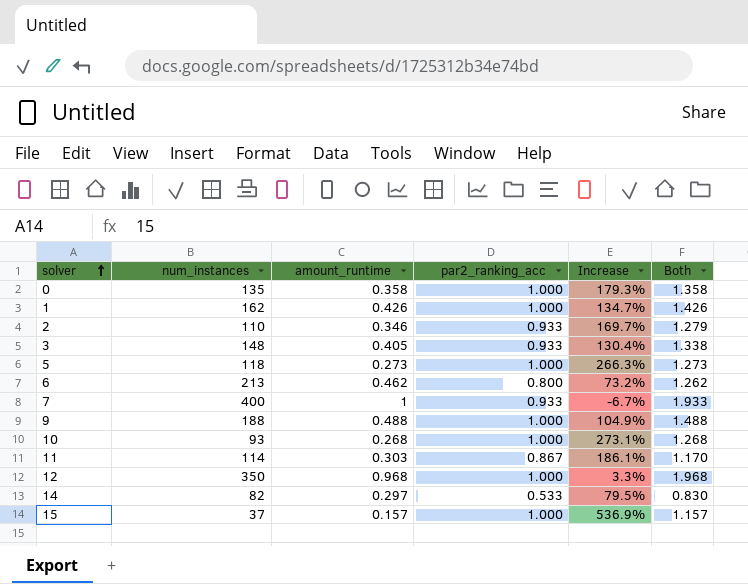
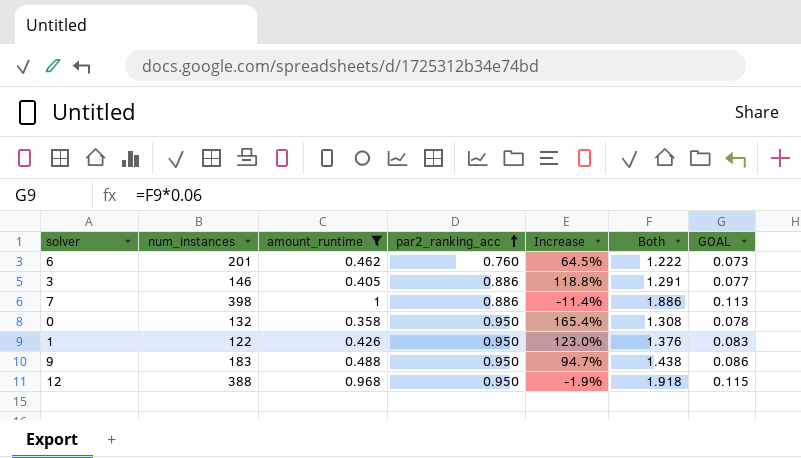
filter: none -> amount_runtime >= 0.358
row order: solver ascending -> par2_ranking_acc ascending
column GOAL | formula: none -> [Both] * 0.06
6 | num_instances: 213 -> 201
6 | par2_ranking_acc: 0.800 -> 0.760
6 | Increase: 73.2% -> 64.5%
6 | Both: 1.262 -> 1.222
3 | num_instances: 148 -> 146
3 | par2_ranking_acc: 0.933 -> 0.886
3 | Increase: 130.4% -> 118.8%
3 | Both: 1.338 -> 1.291
7 | num_instances: 400 -> 398
7 | par2_ranking_acc: 0.933 -> 0.886
7 | Increase: -6.7% -> -11.4%
7 | Both: 1.933 -> 1.886
0 | num_instances: 135 -> 132
0 | par2_ranking_acc: 1.000 -> 0.950
0 | Increase: 179.3% -> 165.4%
0 | Both: 1.358 -> 1.308
1 | num_instances: 162 -> 122
1 | par2_ranking_acc: 1.000 -> 0.950
1 | Increase: 134.7% -> 123.0%
1 | Both: 1.426 -> 1.376
9 | num_instances: 188 -> 183
9 | par2_ranking_acc: 1.000 -> 0.950
9 | Increase: 104.9% -> 94.7%
9 | Both: 1.488 -> 1.438
12 | num_instances: 350 -> 388
12 | par2_ranking_acc: 1.000 -> 0.950
12 | Increase: 3.3% -> -1.9%
12 | Both: 1.968 -> 1.918

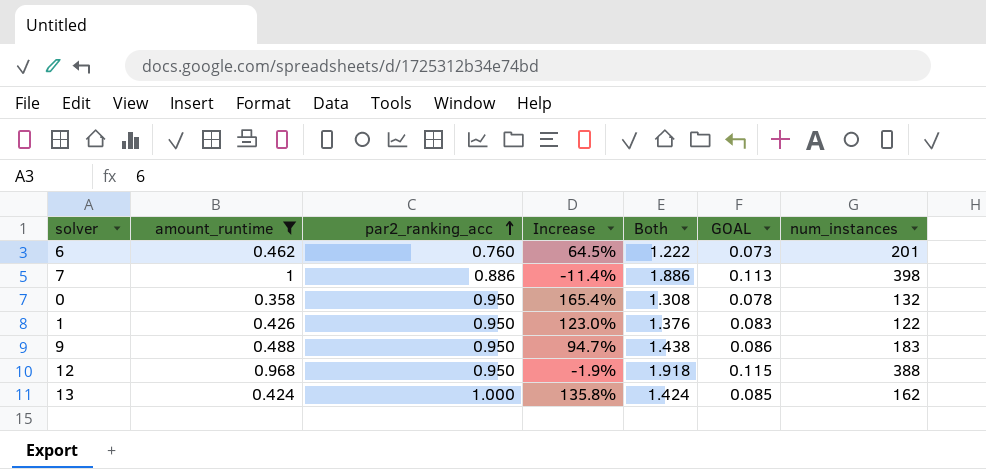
column num_instances | position: 2 -> 7
row 3: 146 | 0.405 | 0.886 | 118.8% | 1.291 | 0.077 -> none
row 13: none -> 0.424 | 1.000 | 135.8% | 1.424 | 0.085 | 162

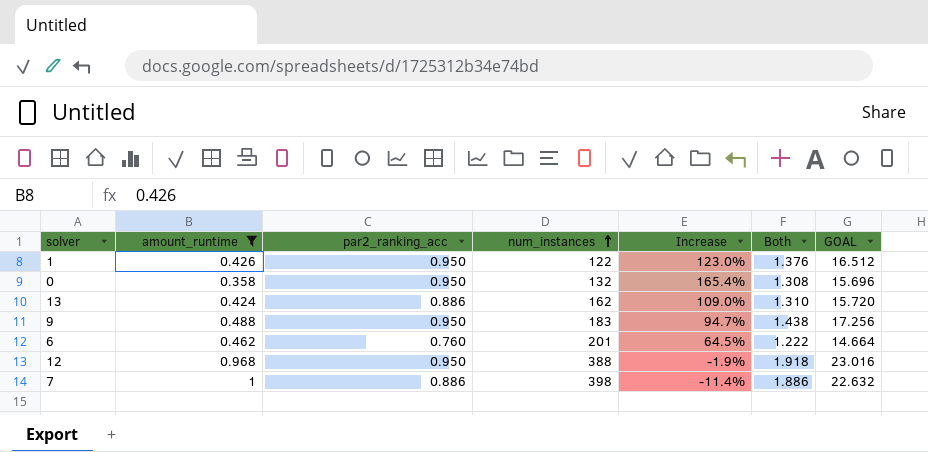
row order: par2_ranking_acc ascending -> num_instances ascending
column num_instances | position: 7 -> 4
column GOAL | formula: [Both] * 0.06 -> [Both] * 12
13 | par2_ranking_acc: 1.000 -> 0.886
13 | Increase: 135.8% -> 109.0%
13 | Both: 1.424 -> 1.310

